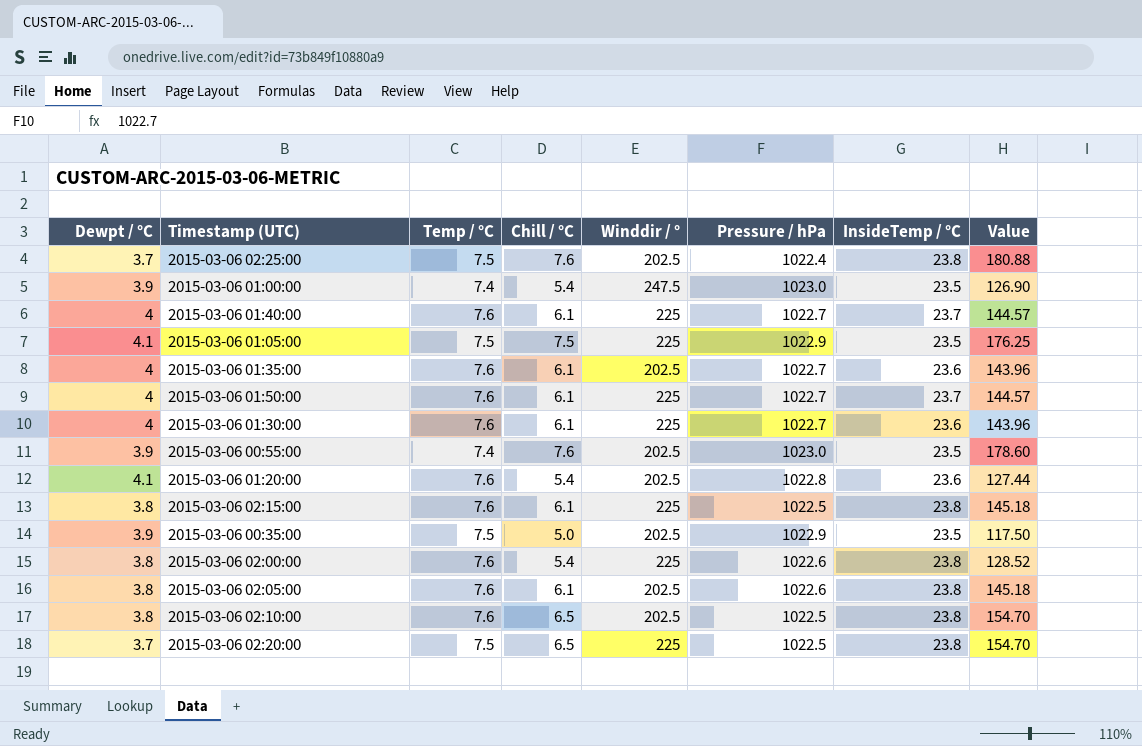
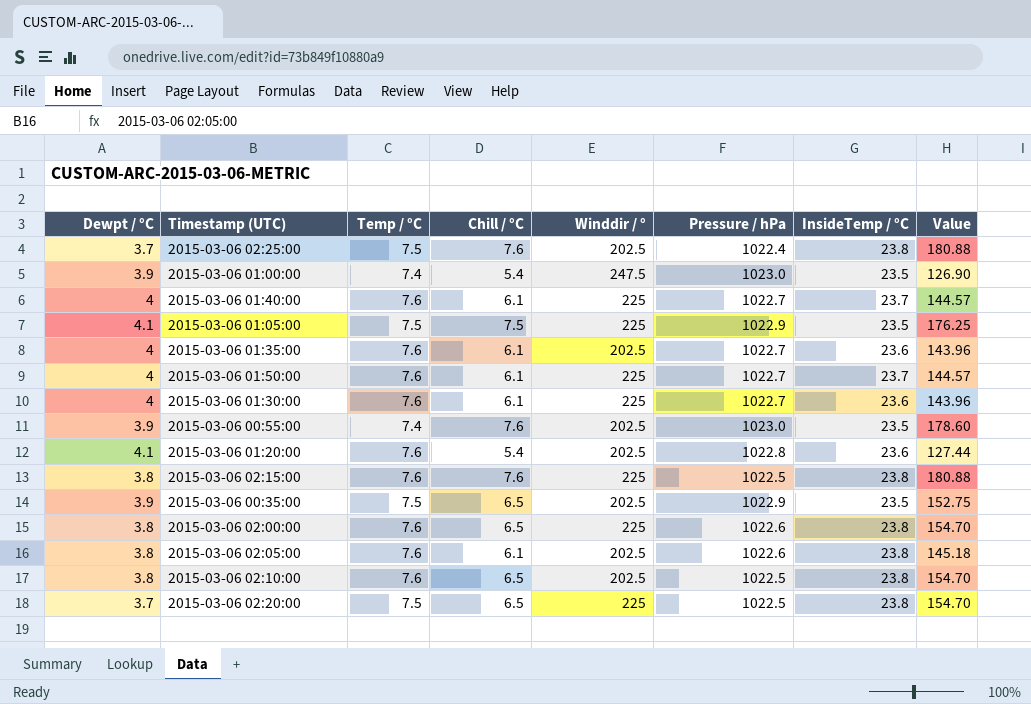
2015-03-06 02:15:00 | Chill / °C: 6.1 -> 7.6
2015-03-06 02:15:00 | Value: 145.18 -> 180.88
2015-03-06 00:35:00 | Chill / °C: 5.0 -> 6.5
2015-03-06 00:35:00 | Value: 117.50 -> 152.75
2015-03-06 02:00:00 | Chill / °C: 5.4 -> 6.5
2015-03-06 02:00:00 | Value: 128.52 -> 154.70

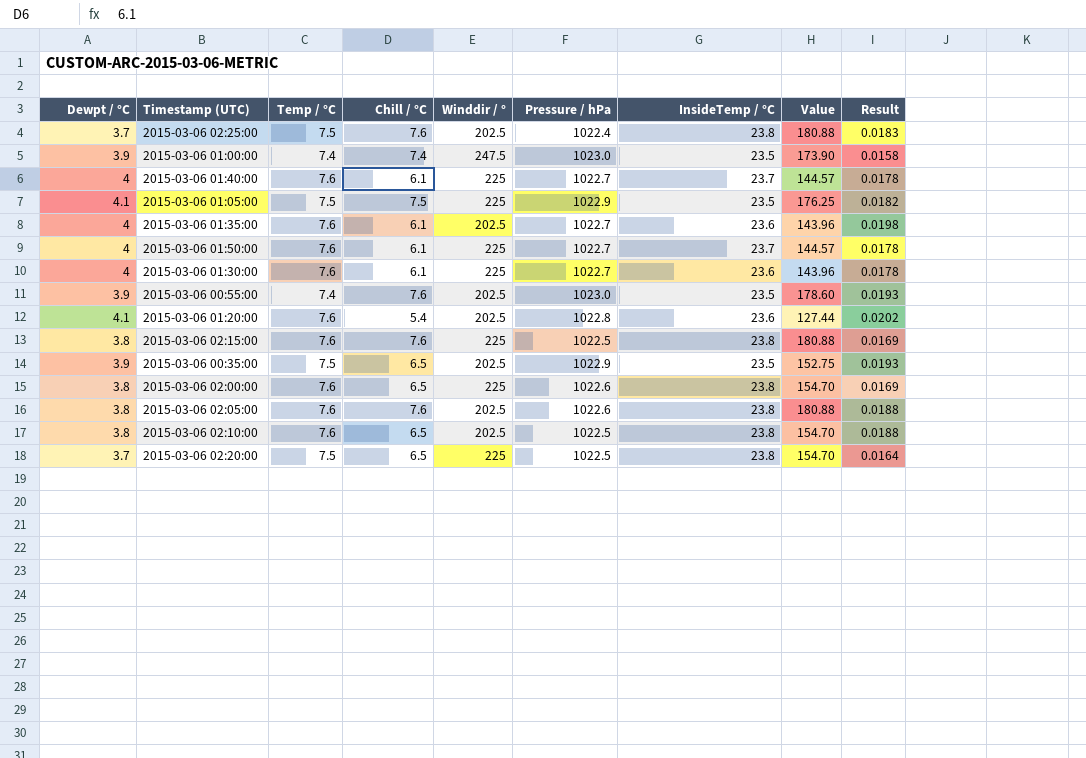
column Result | formula: none -> [Dewpt / °C] / [Winddir / °]
2015-03-06 01:00:00 | Chill / °C: 5.4 -> 7.4
2015-03-06 01:00:00 | Value: 126.90 -> 173.90
2015-03-06 02:05:00 | Chill / °C: 6.1 -> 7.6
2015-03-06 02:05:00 | Value: 145.18 -> 180.88

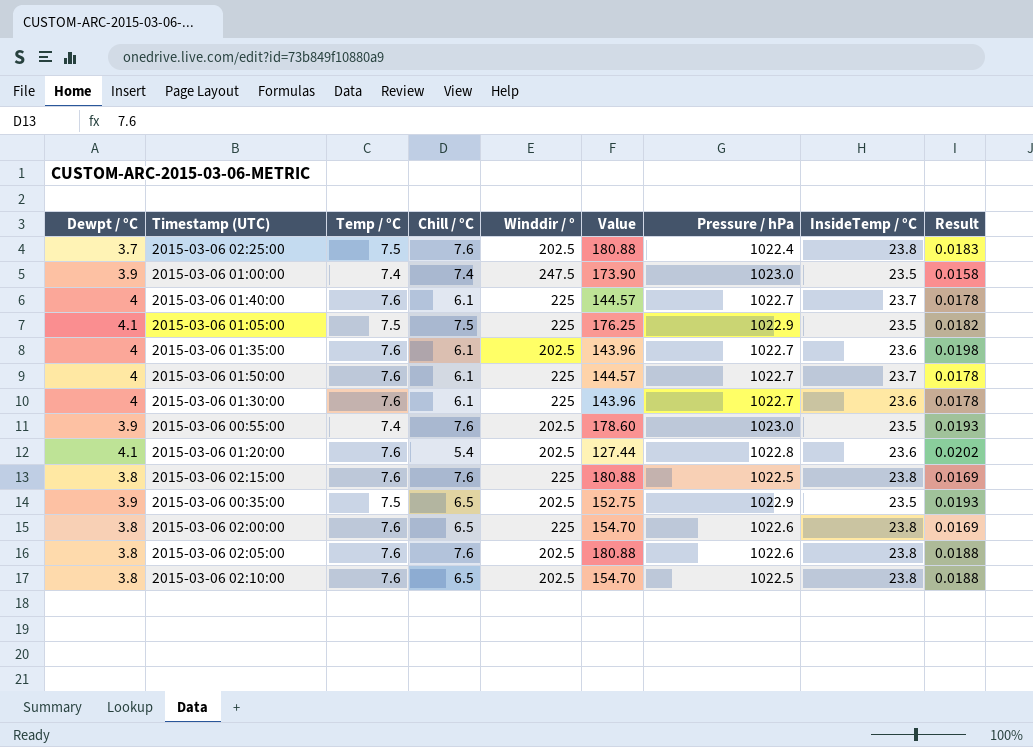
column Value | position: 8 -> 6
row 2015-03-06 02:20:00: 3.7 | 7.5 | 6.5 | 225 | 1022.5 | 23.8 | 154.70 | 0.0164 -> none

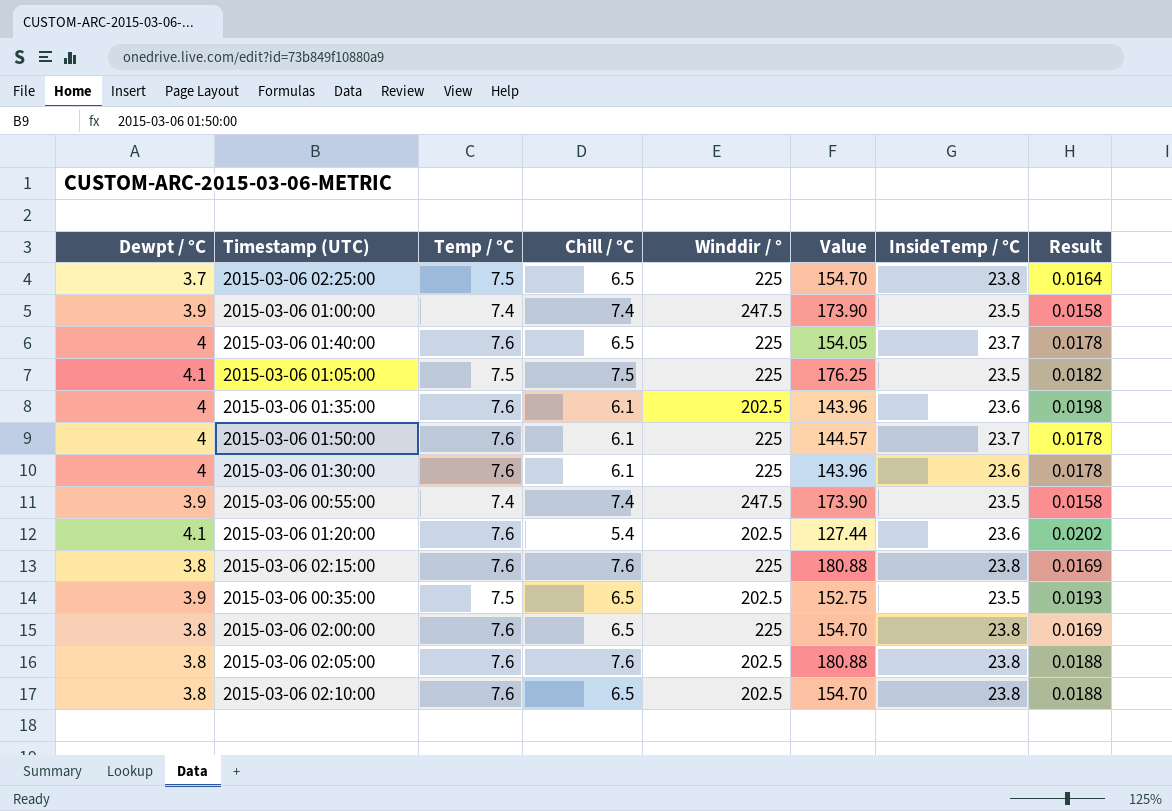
column Pressure / hPa | position: 7 -> none
2015-03-06 02:25:00 | Chill / °C: 7.6 -> 6.5
2015-03-06 02:25:00 | Winddir / °: 202.5 -> 225
2015-03-06 02:25:00 | Value: 180.88 -> 154.70
2015-03-06 02:25:00 | Result: 0.0183 -> 0.0164
2015-03-06 01:40:00 | Chill / °C: 6.1 -> 6.5
2015-03-06 01:40:00 | Value: 144.57 -> 154.05
2015-03-06 00:55:00 | Chill / °C: 7.6 -> 7.4
2015-03-06 00:55:00 | Winddir / °: 202.5 -> 247.5
2015-03-06 00:55:00 | Value: 178.60 -> 173.90
2015-03-06 00:55:00 | Result: 0.0193 -> 0.0158

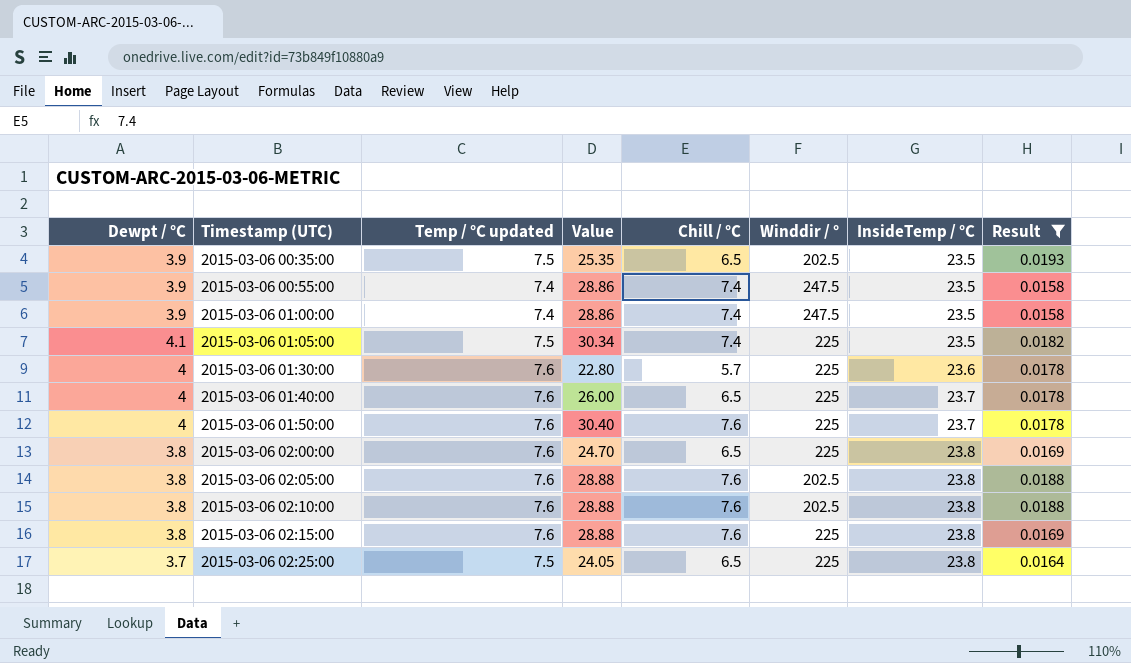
filter: none -> Result <= 0.0193
row order: none -> Timestamp (UTC) ascending
column name: Temp / °C -> Temp / °C updated
column Value | formula: [Chill / °C] * [InsideTemp / °C] -> [Dewpt / °C] * [Chill / °C]
column Value | position: 6 -> 4
2015-03-06 01:05:00 | Chill / °C: 7.5 -> 7.4
2015-03-06 01:30:00 | Chill / °C: 6.1 -> 5.7
2015-03-06 01:50:00 | Chill / °C: 6.1 -> 7.6
2015-03-06 02:10:00 | Chill / °C: 6.5 -> 7.6

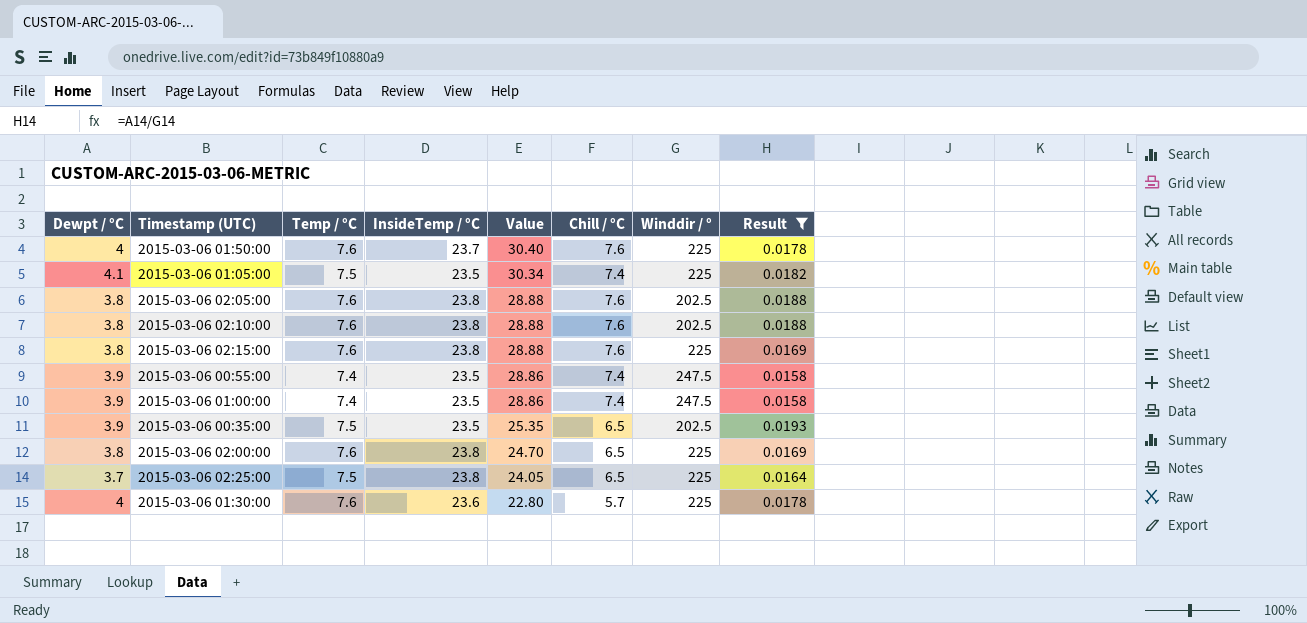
row order: Timestamp (UTC) ascending -> Value descending
column name: Temp / °C updated -> Temp / °C
column InsideTemp / °C | position: 7 -> 4
row 2015-03-06 01:40:00: 4 | 7.6 | 26.00 | 6.5 | 225 | 23.7 | 0.0178 -> none

